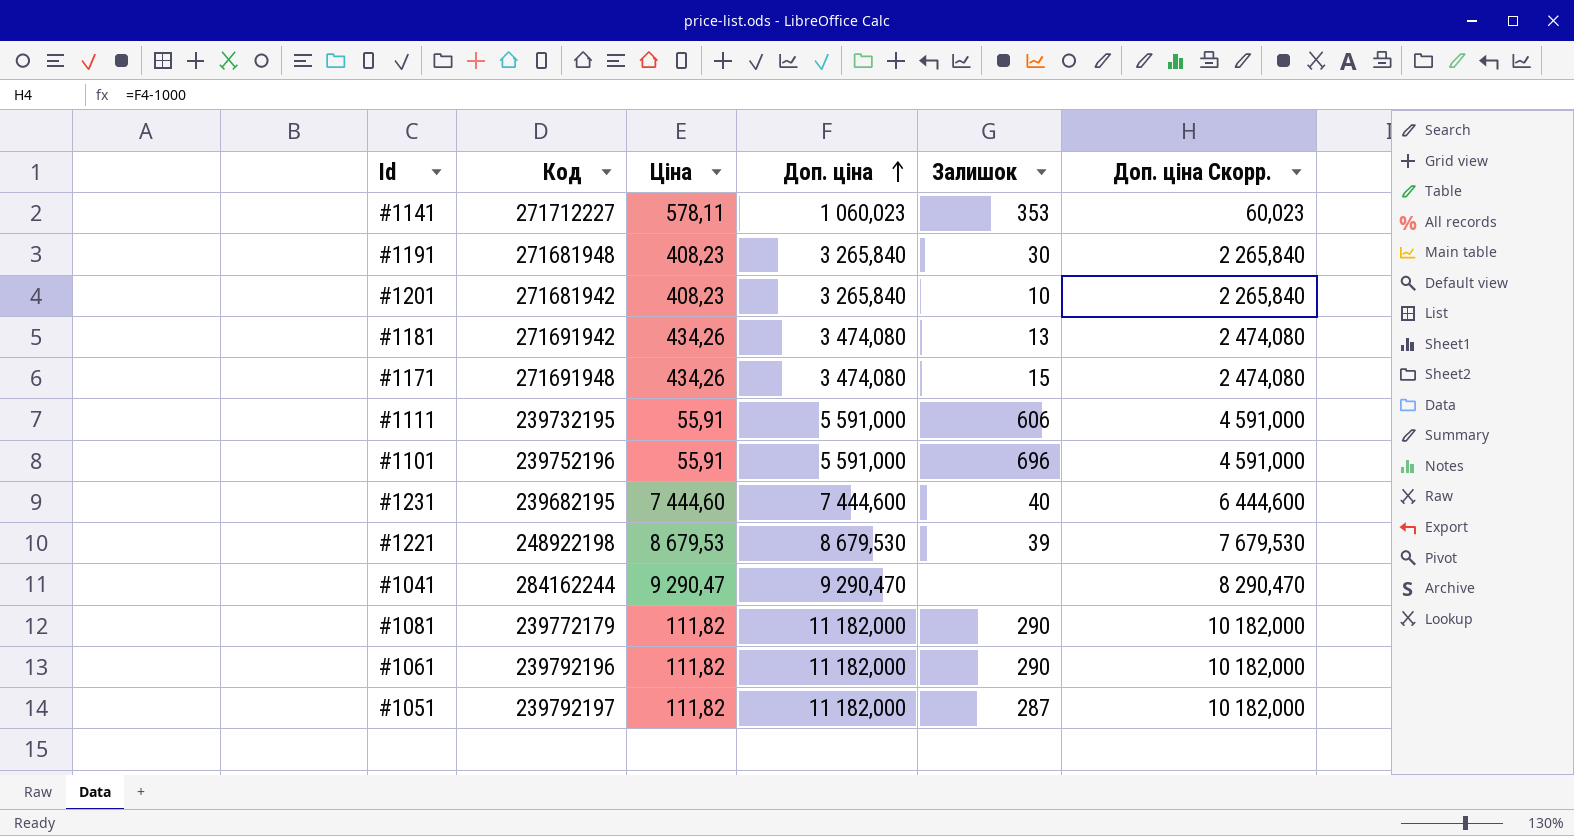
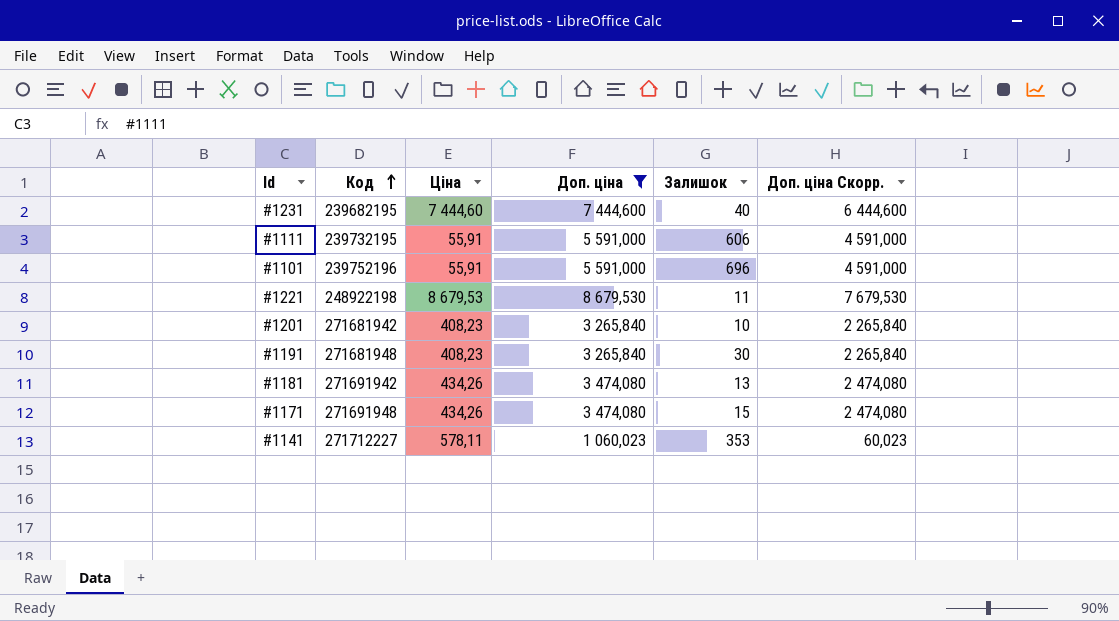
filter: none -> Доп. ціна <= 8 679,530
row order: Доп. ціна ascending -> Код ascending
#1221 | Залишок: 39 -> 11

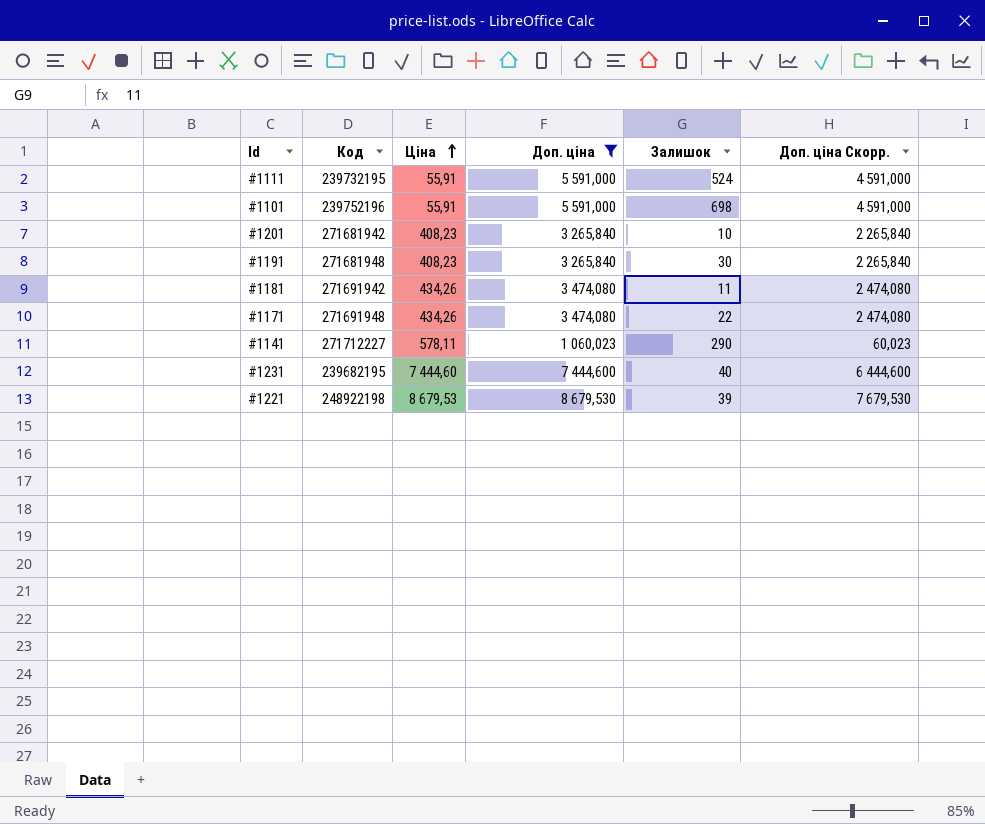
row order: Код ascending -> Ціна ascending
#1111 | Залишок: 606 -> 524
#1101 | Залишок: 696 -> 698
#1181 | Залишок: 13 -> 11
#1171 | Залишок: 15 -> 22
#1141 | Залишок: 353 -> 290
#1221 | Залишок: 11 -> 39

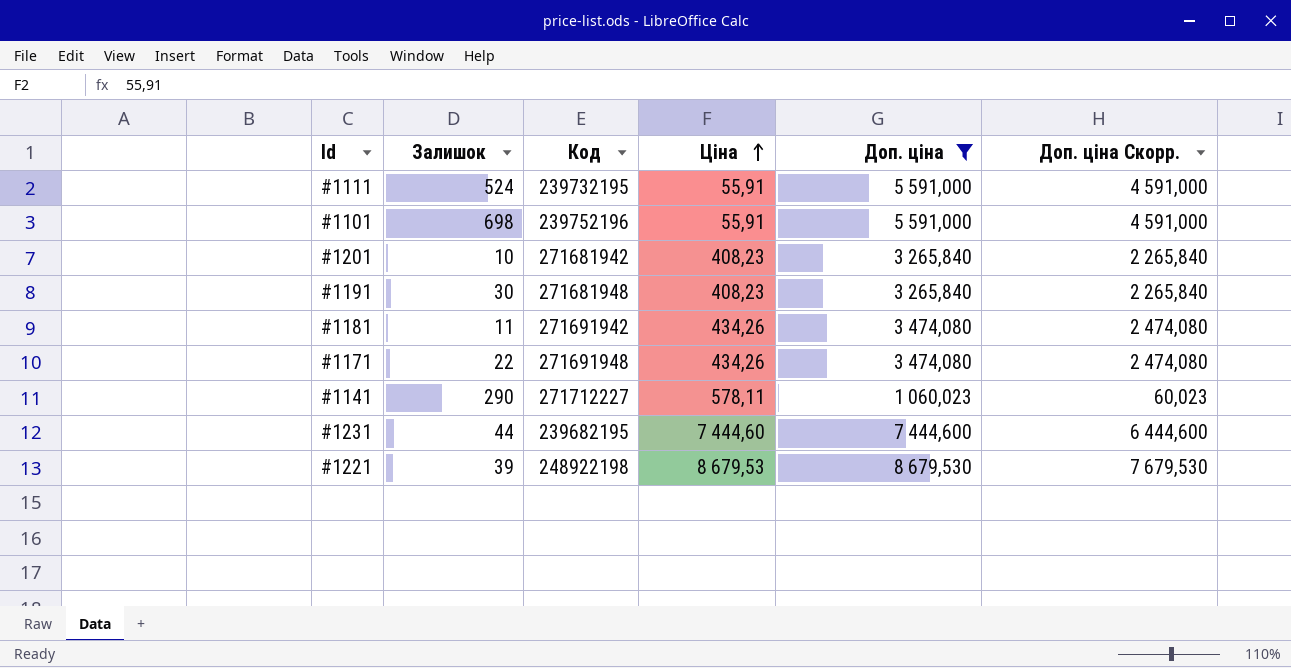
column Залишок | position: 5 -> 2
#1231 | Залишок: 40 -> 44

